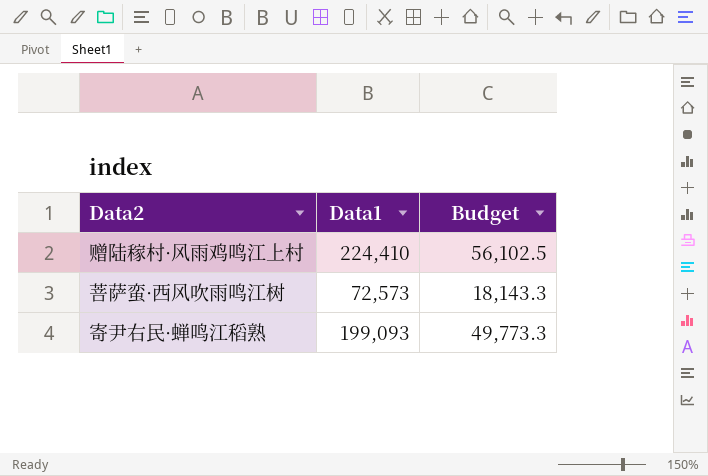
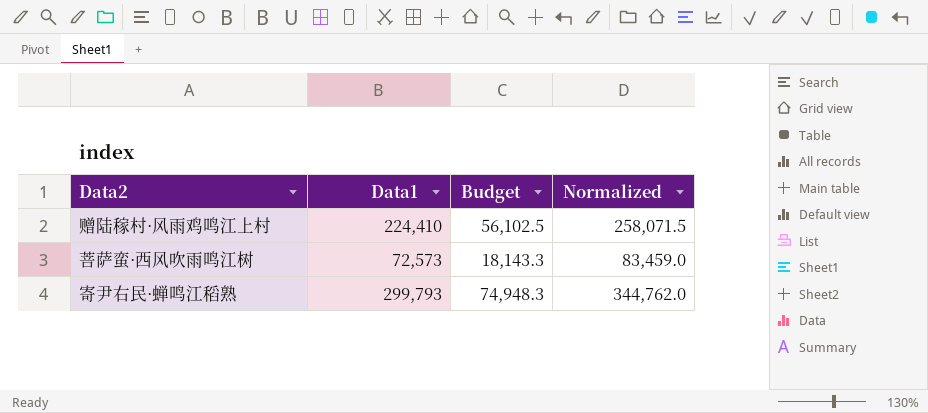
column Normalized | formula: none -> [Data1] * 1.15
寄尹右民·蝉鸣江稻熟 | Data1: 199,093 -> 299,793
寄尹右民·蝉鸣江稻熟 | Budget: 49,773.3 -> 74,948.3

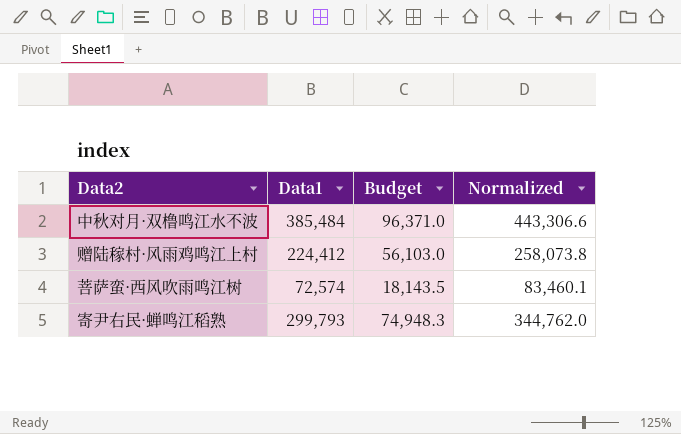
row 中秋对月·双橹鸣江水不波: none -> 385,484 | 96,371.0 | 443,306.6
赠陆稼村·风雨鸡鸣江上村 | Data1: 224,410 -> 224,412
赠陆稼村·风雨鸡鸣江上村 | Budget: 56,102.5 -> 56,103.0
赠陆稼村·风雨鸡鸣江上村 | Normalized: 258,071.5 -> 258,073.8
菩萨蛮·西风吹雨鸣江树 | Data1: 72,573 -> 72,574
菩萨蛮·西风吹雨鸣江树 | Budget: 18,143.3 -> 18,143.5
菩萨蛮·西风吹雨鸣江树 | Normalized: 83,459.0 -> 83,460.1

